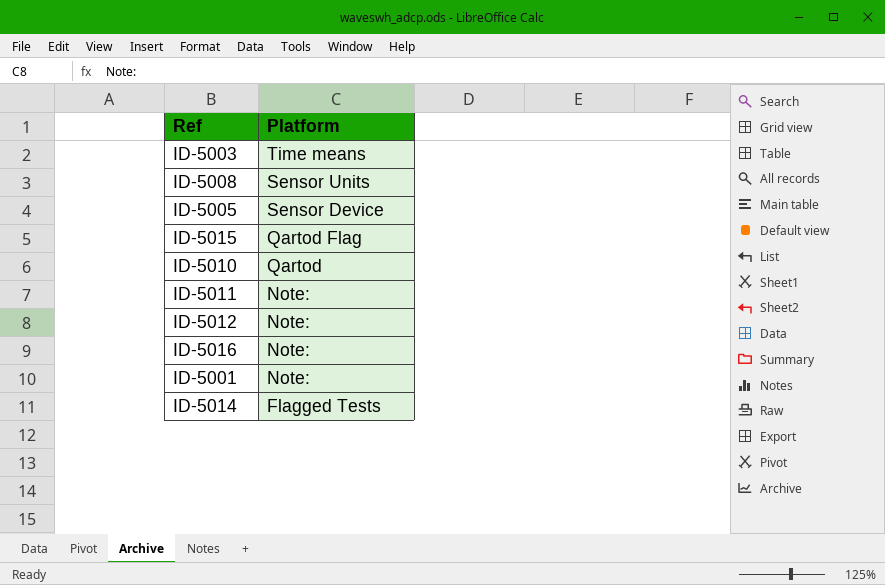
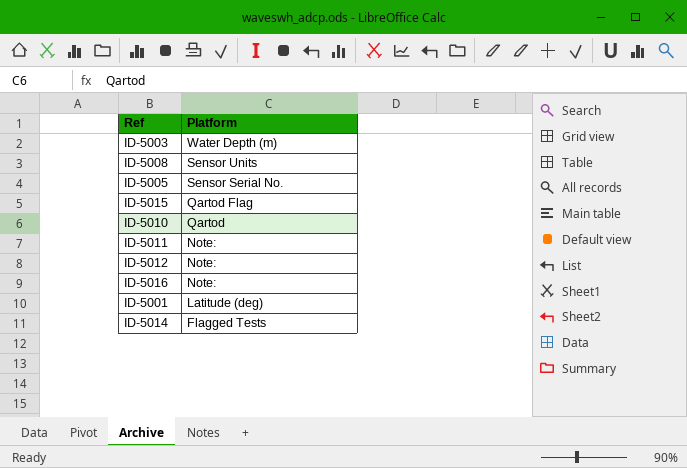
ID-5003 | Platform: Time means -> Water Depth (m)
ID-5005 | Platform: Sensor Device -> Sensor Serial No.
ID-5001 | Platform: Note: -> Latitude (deg)

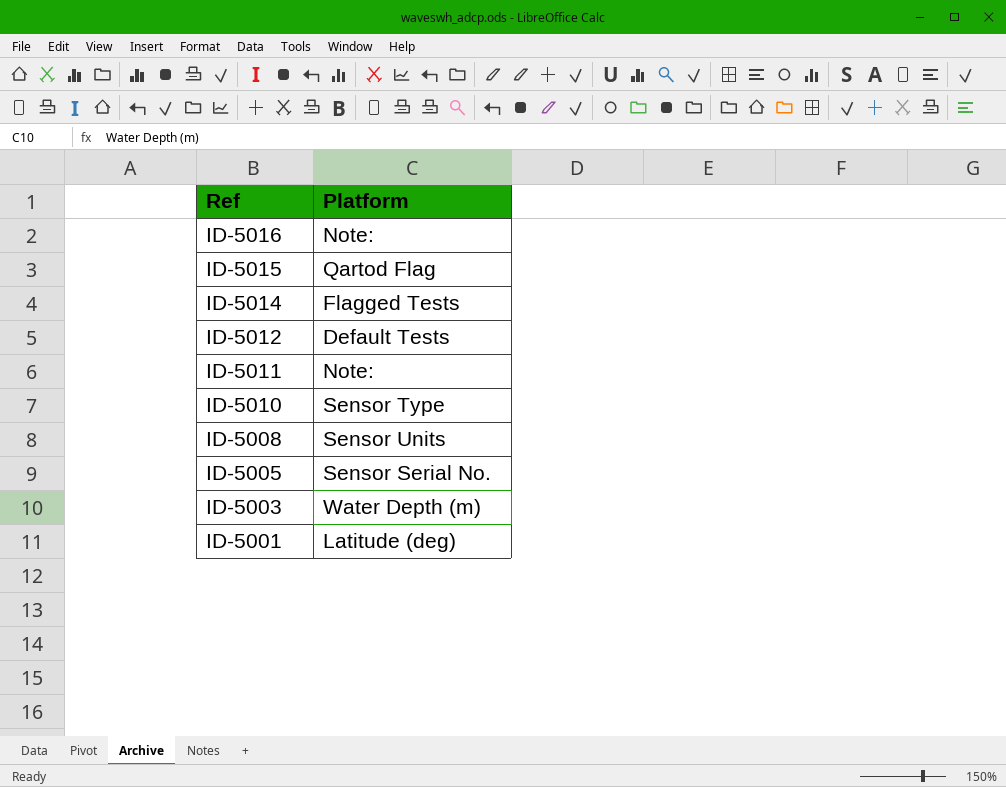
row order: Platform descending -> Ref descending
ID-5012 | Platform: Note: -> Default Tests
ID-5010 | Platform: Qartod -> Sensor Type

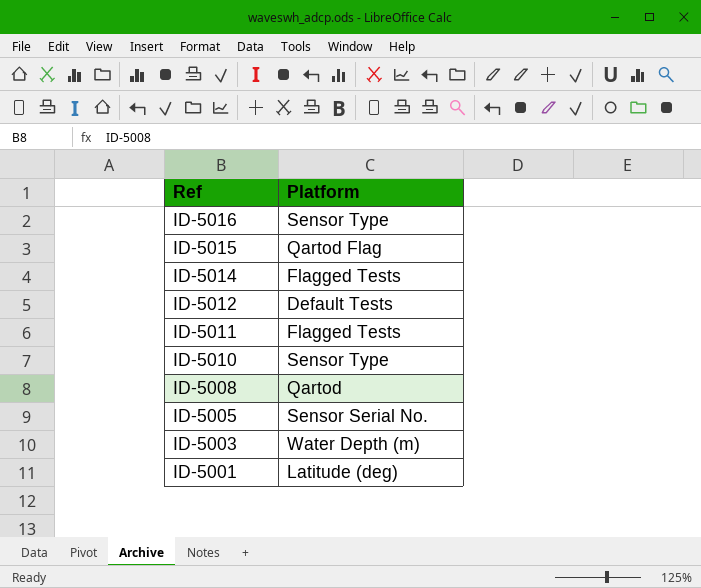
ID-5016 | Platform: Note: -> Sensor Type
ID-5011 | Platform: Note: -> Flagged Tests
ID-5008 | Platform: Sensor Units -> Qartod

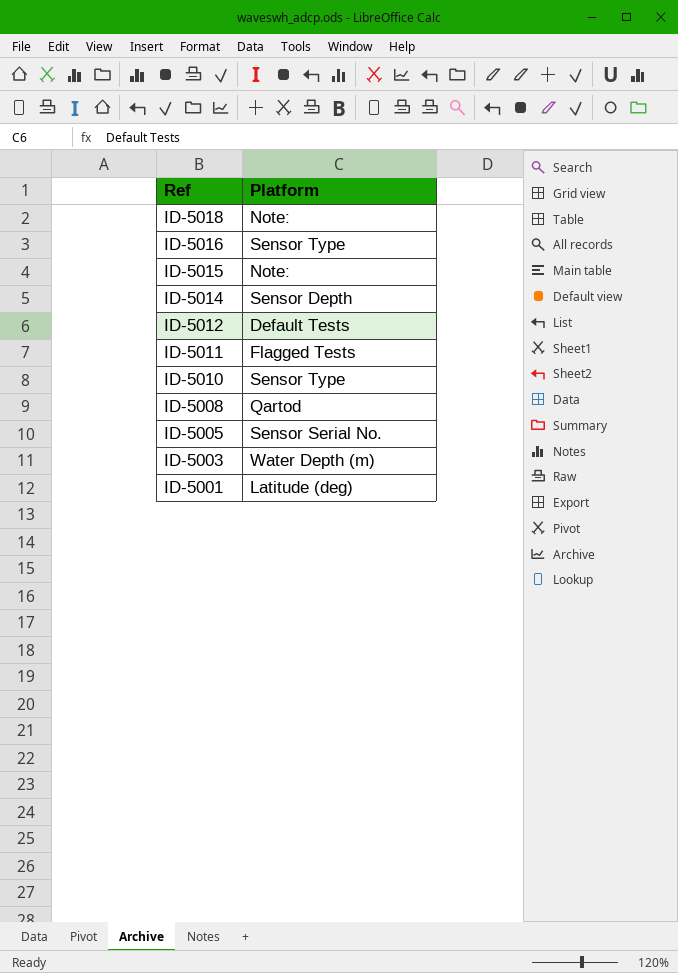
row ID-5018: none -> Note:
ID-5015 | Platform: Qartod Flag -> Note:
ID-5014 | Platform: Flagged Tests -> Sensor Depth

